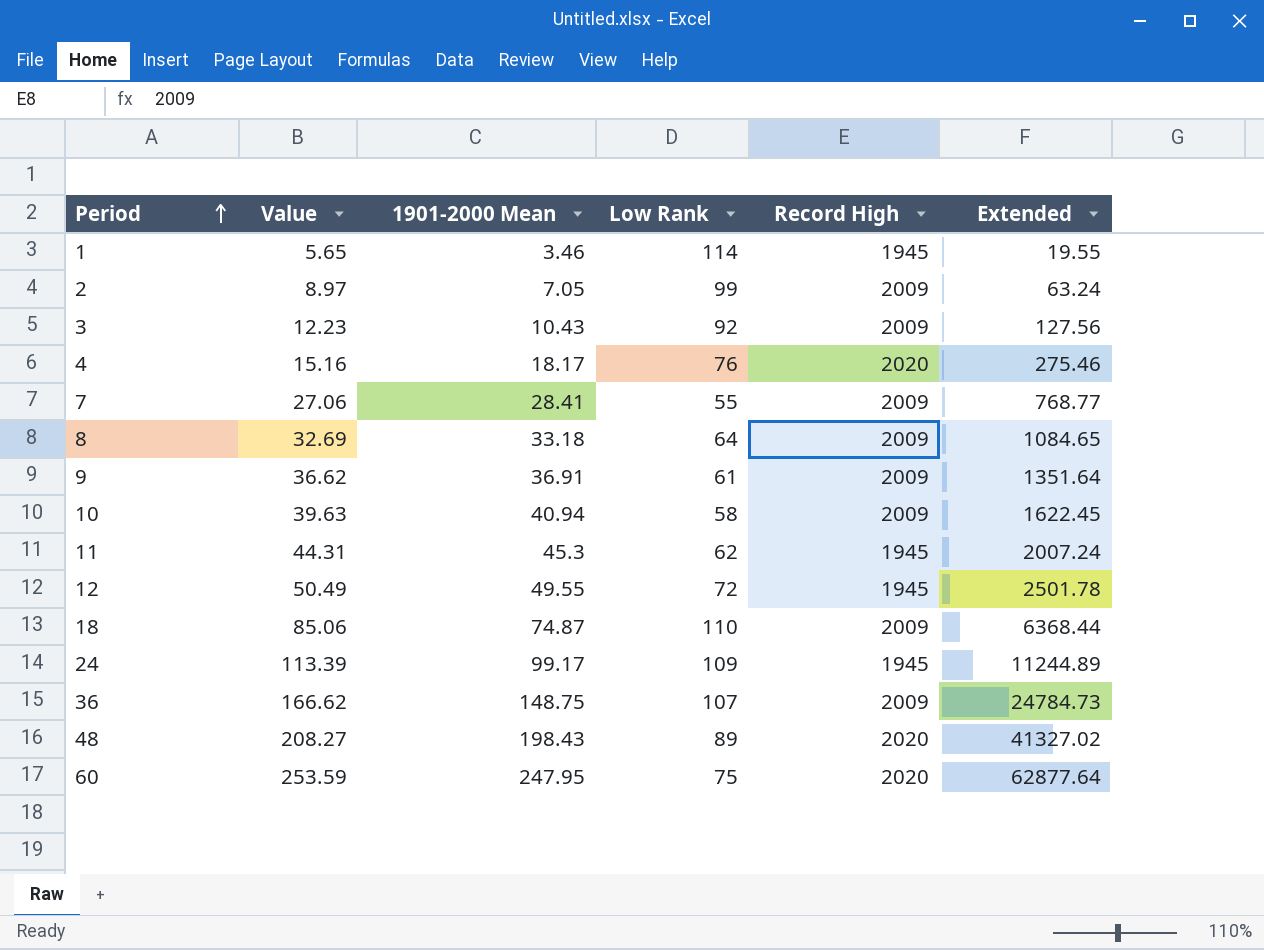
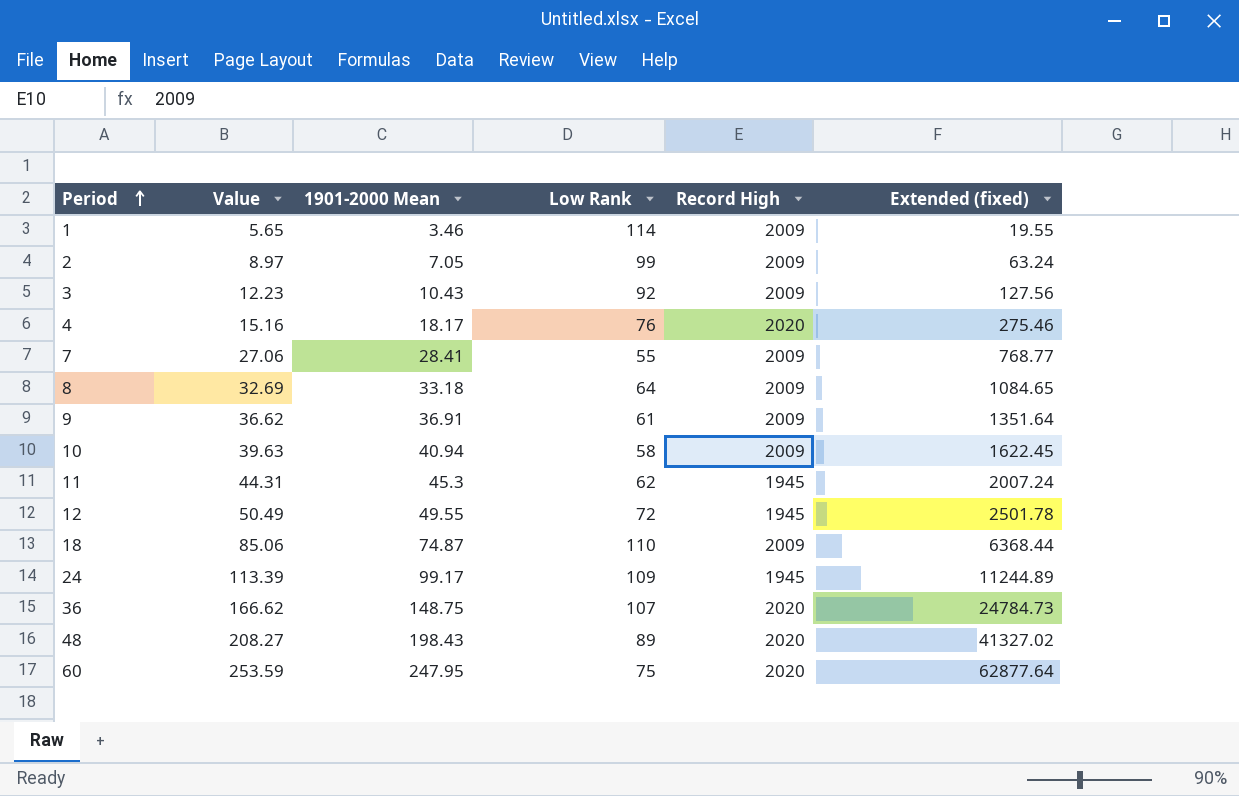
column name: Extended -> Extended (fixed)
1 | Record High: 1945 -> 2009
36 | Record High: 2009 -> 2020

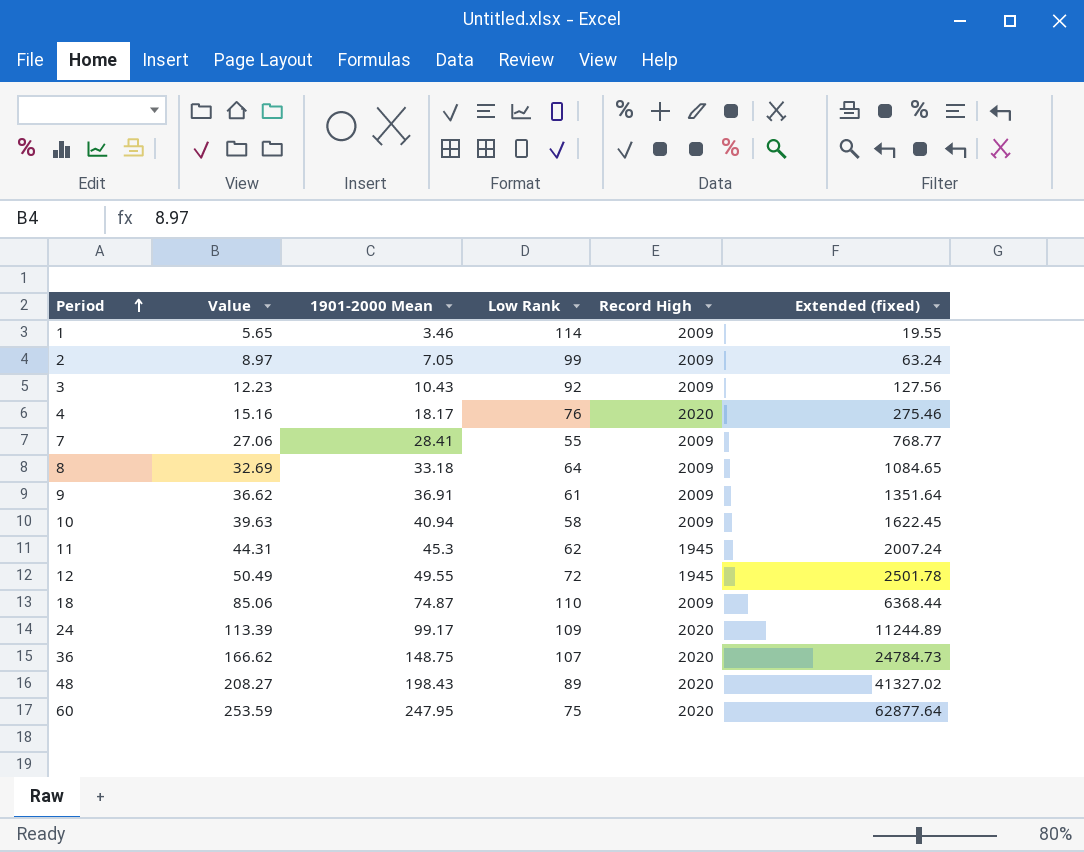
24 | Record High: 1945 -> 2020

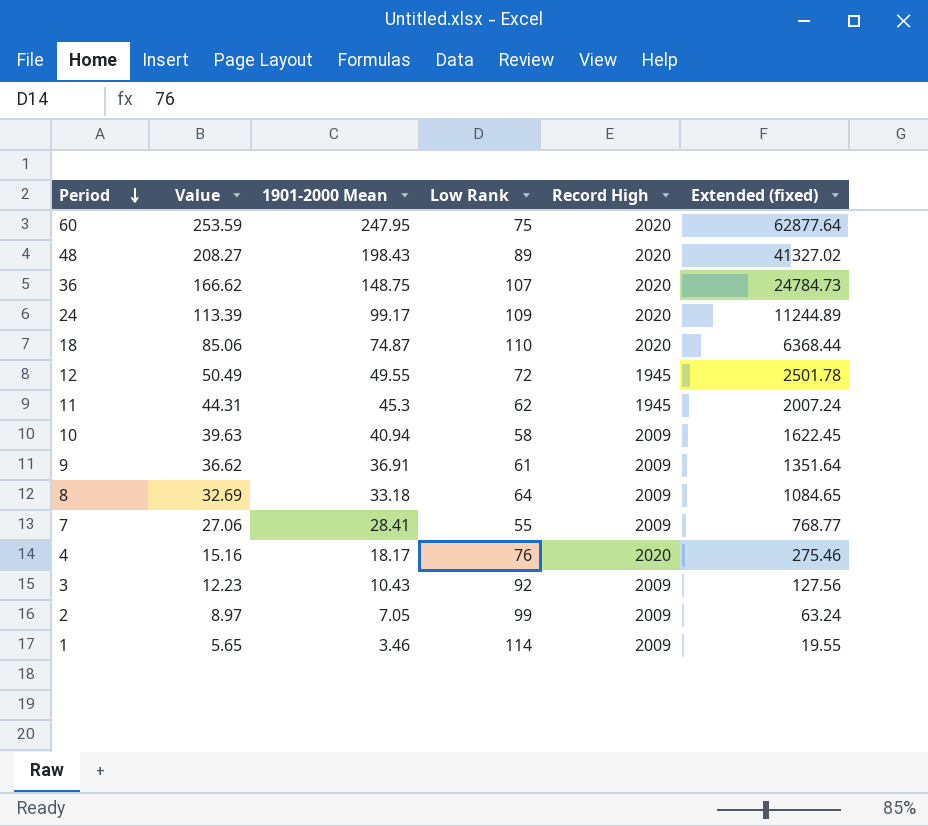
row order: Period ascending -> Period descending
18 | Record High: 2009 -> 2020

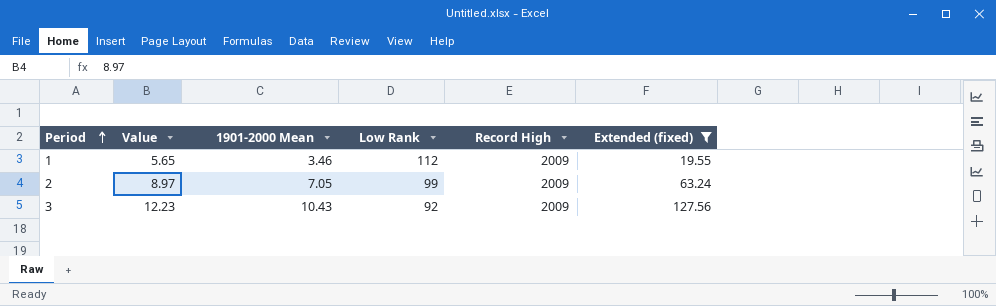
filter: none -> Extended (fixed) <= 127.56
row order: Period descending -> Period ascending
1 | Low Rank: 114 -> 112

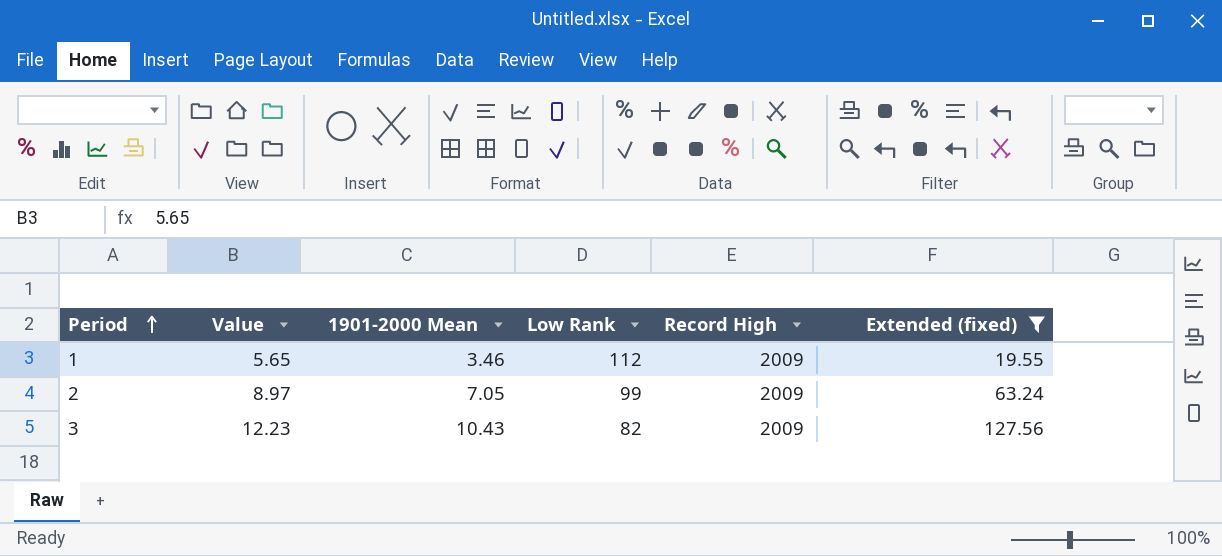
3 | Low Rank: 92 -> 82

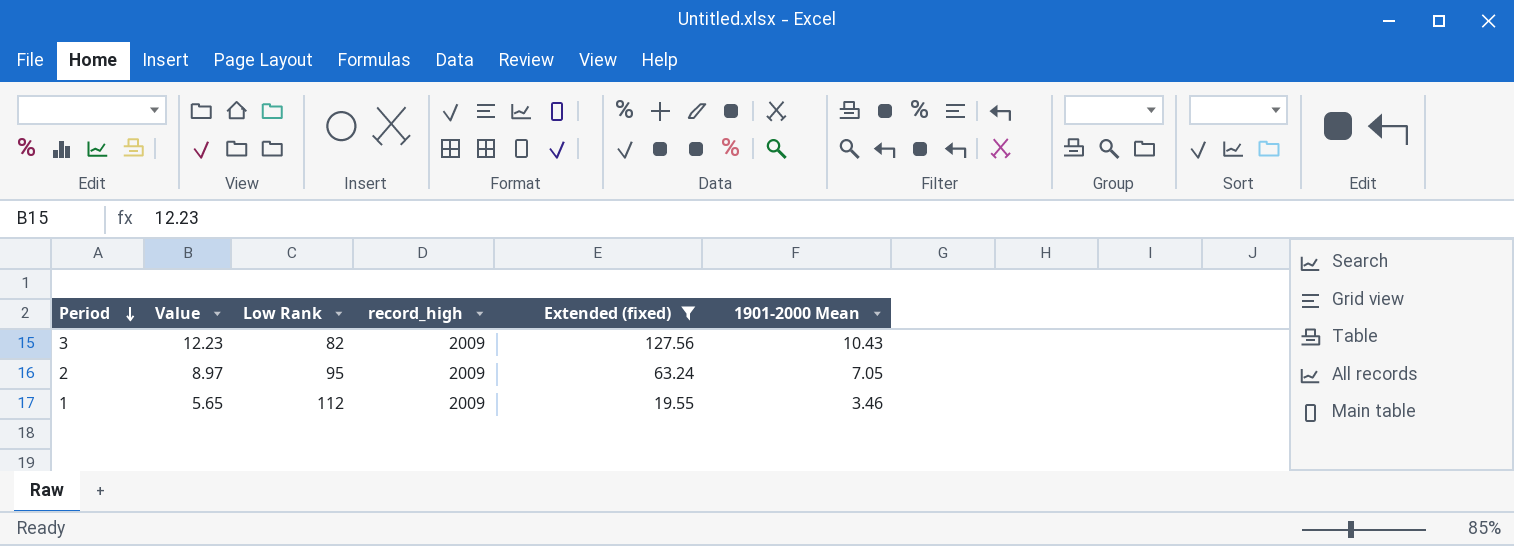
row order: Period ascending -> Period descending
column name: Record High -> record_high
column 1901-2000 Mean | position: 3 -> 6
2 | Low Rank: 99 -> 95

